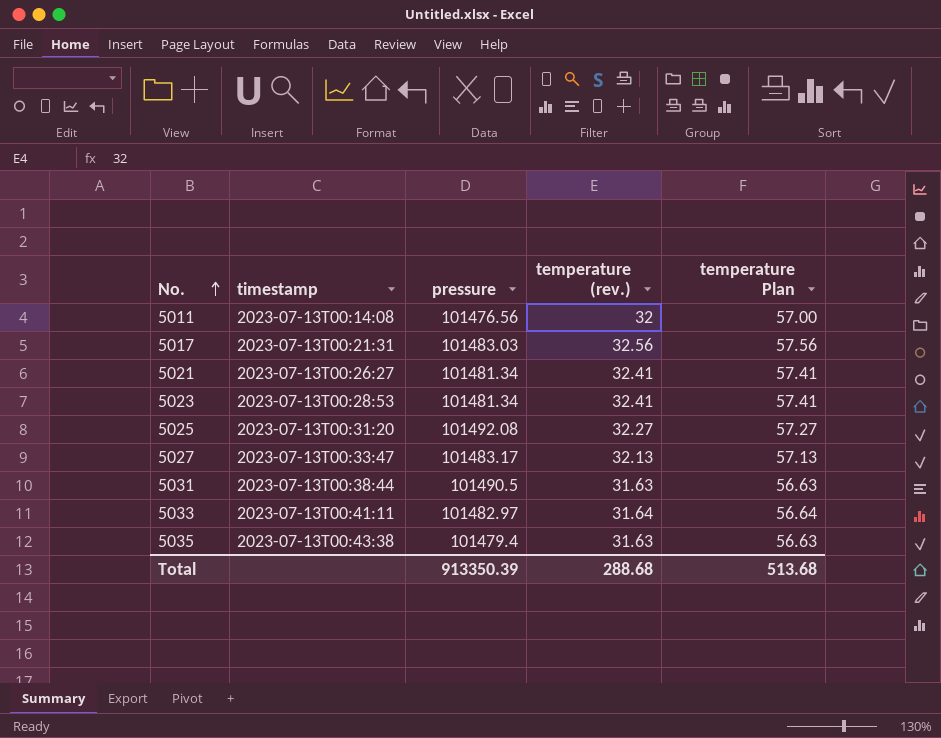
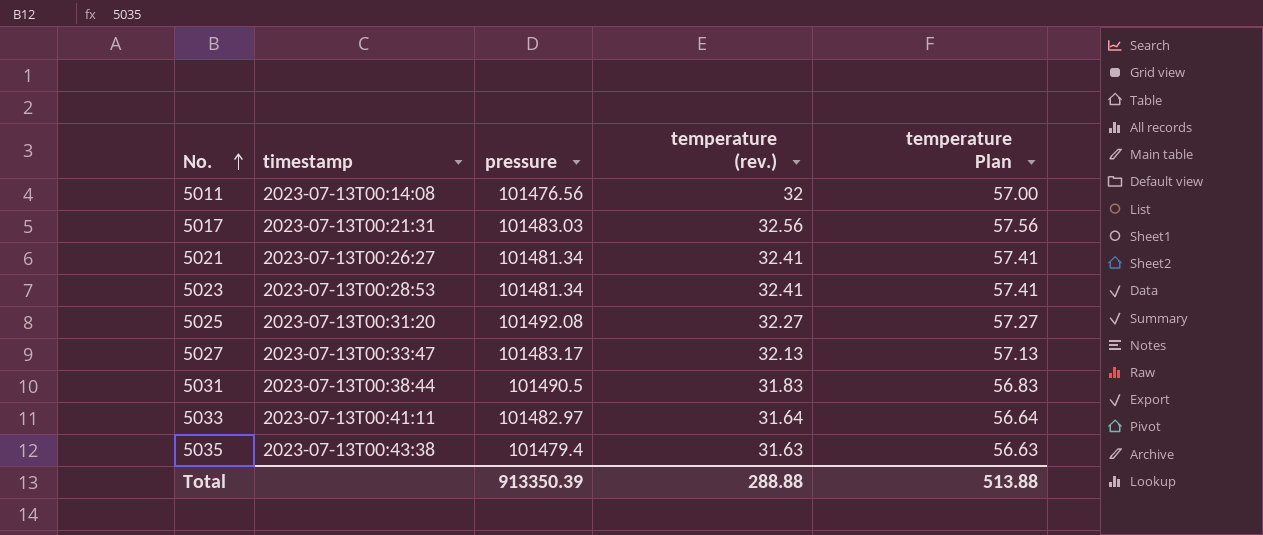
5031 | temperature (rev.): 31.63 -> 31.83
5031 | temperature Plan: 56.63 -> 56.83
Total | temperature (rev.): 288.68 -> 288.88
Total | temperature Plan: 513.68 -> 513.88

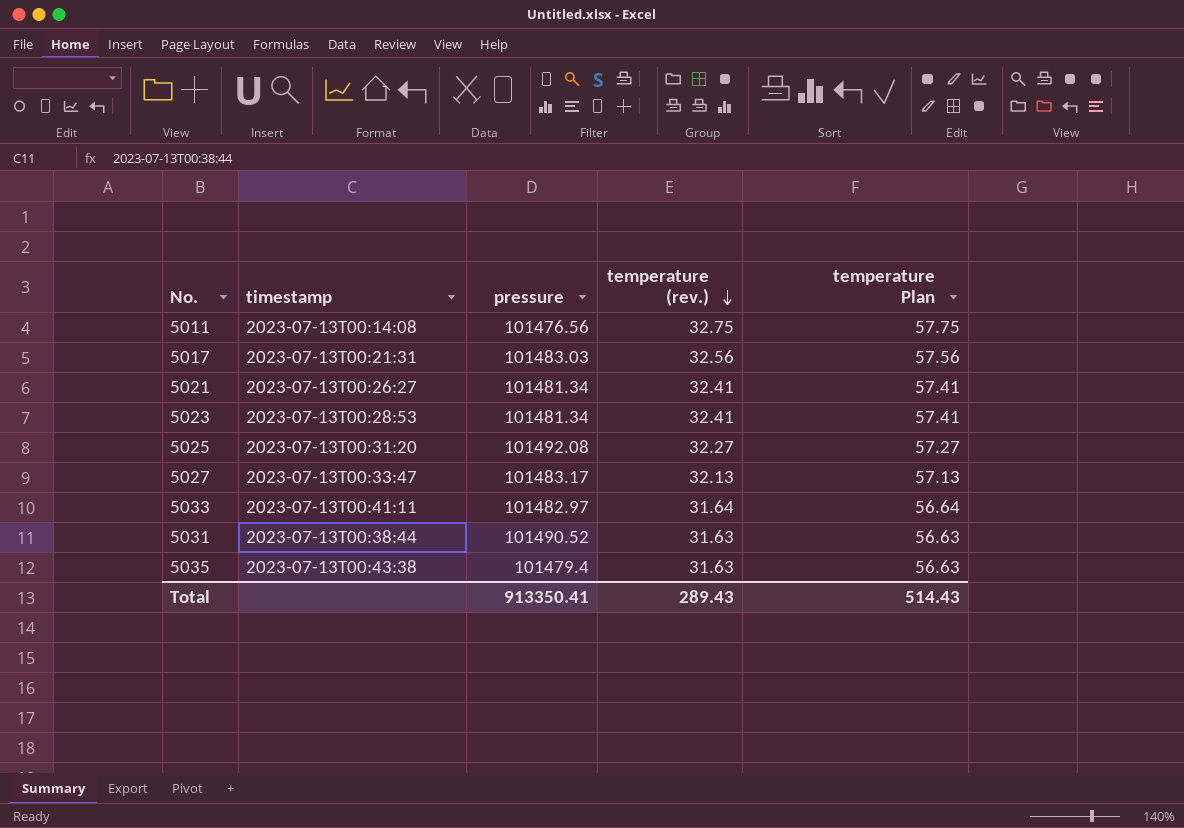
row order: No. ascending -> temperature (rev.) descending
5011 | temperature (rev.): 32 -> 32.75
5011 | temperature Plan: 57.00 -> 57.75
5031 | pressure: 101490.5 -> 101490.52
5031 | temperature (rev.): 31.83 -> 31.63
5031 | temperature Plan: 56.83 -> 56.63
Total | pressure: 913350.39 -> 913350.41
Total | temperature (rev.): 288.88 -> 289.43
Total | temperature Plan: 513.88 -> 514.43

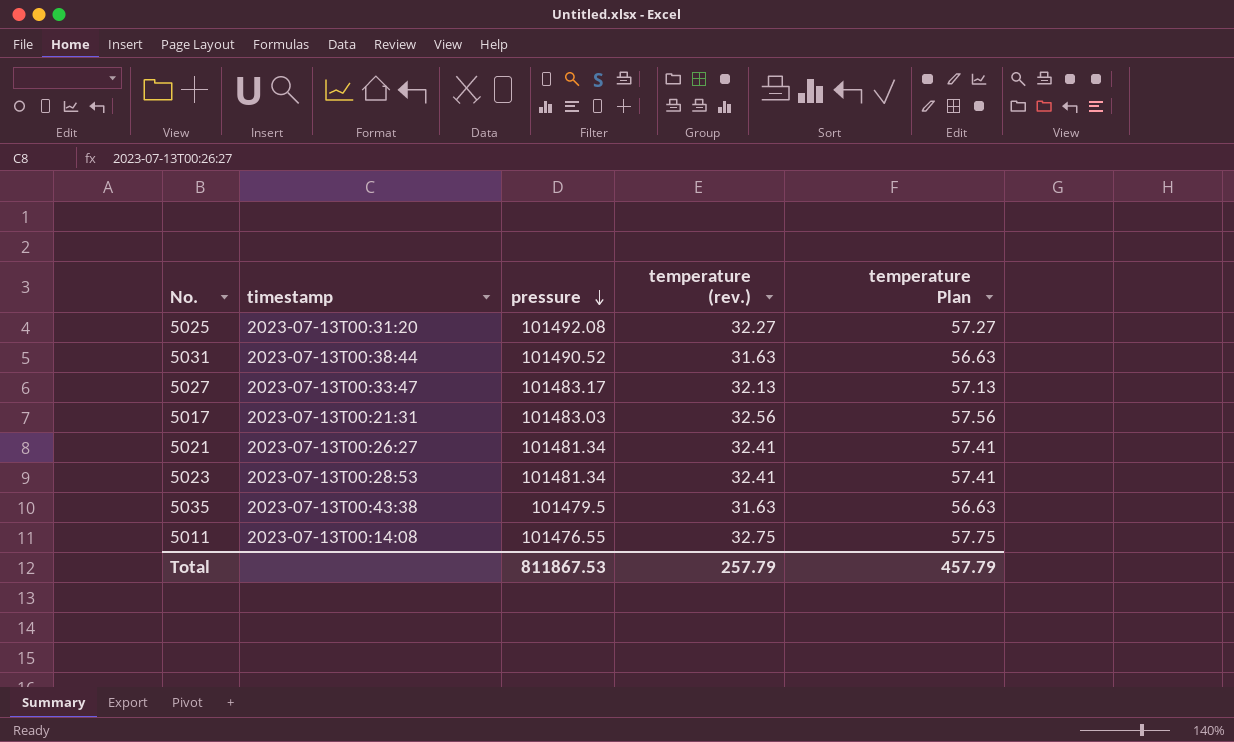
row order: temperature (rev.) descending -> pressure descending
row 5033: 2023-07-13T00:41:11 | 101482.97 | 31.64 | 56.64 -> none
5035 | pressure: 101479.4 -> 101479.5
5011 | pressure: 101476.56 -> 101476.55
Total | pressure: 913350.41 -> 811867.53
Total | temperature (rev.): 289.43 -> 257.79
Total | temperature Plan: 514.43 -> 457.79

